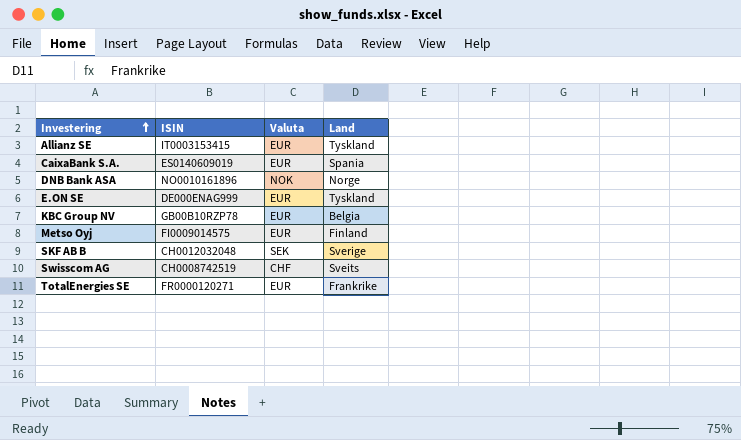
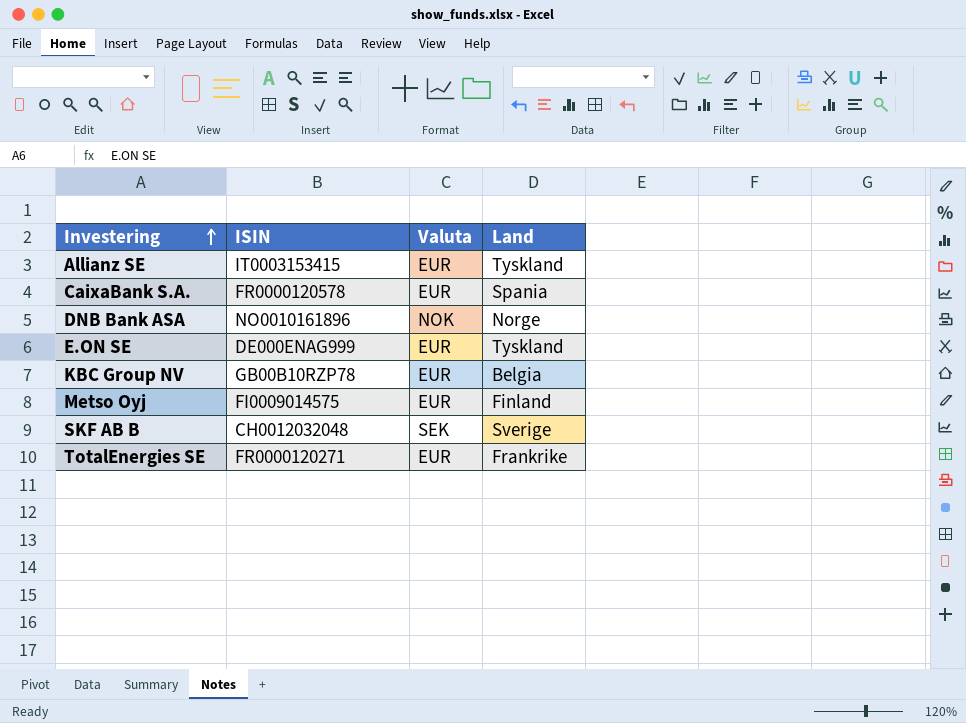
row Swisscom AG: CH0008742519 | CHF | Sveits -> none
CaixaBank S.A. | ISIN: ES0140609019 -> FR0000120578

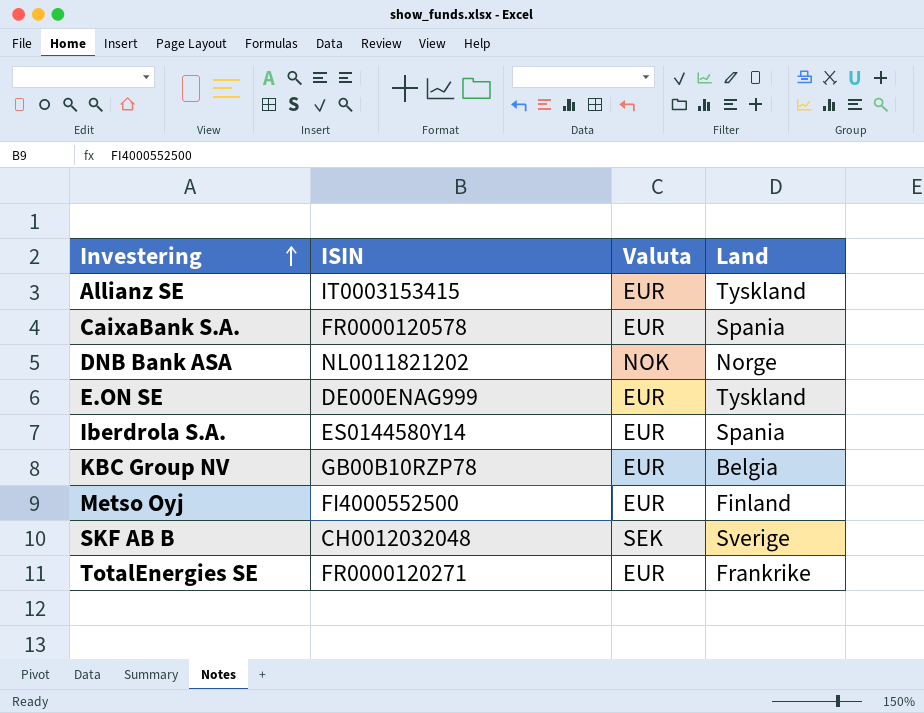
DNB Bank ASA | ISIN: NO0010161896 -> NL0011821202
row Iberdrola S.A.: none -> ES0144580Y14 | EUR | Spania
Metso Oyj | ISIN: FI0009014575 -> FI4000552500

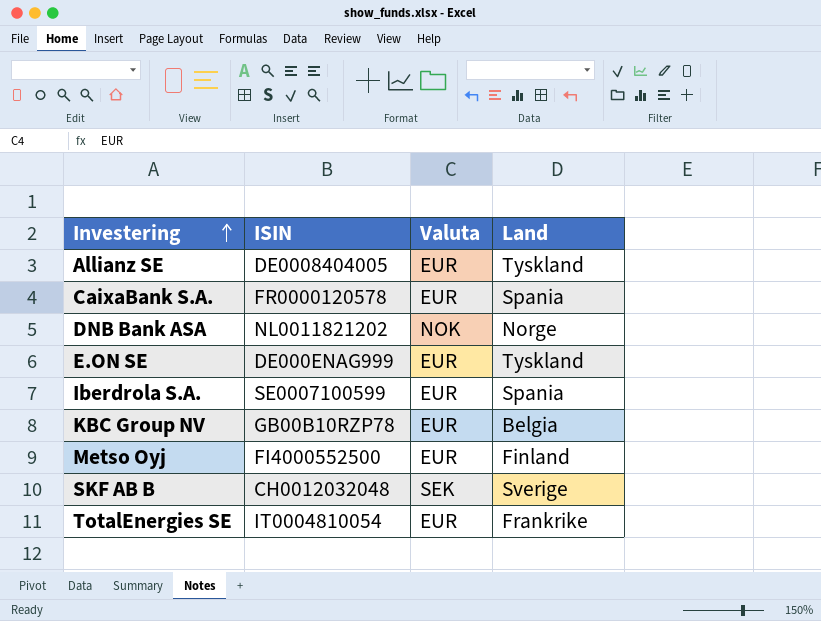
Allianz SE | ISIN: IT0003153415 -> DE0008404005
Iberdrola S.A. | ISIN: ES0144580Y14 -> SE0007100599
TotalEnergies SE | ISIN: FR0000120271 -> IT0004810054

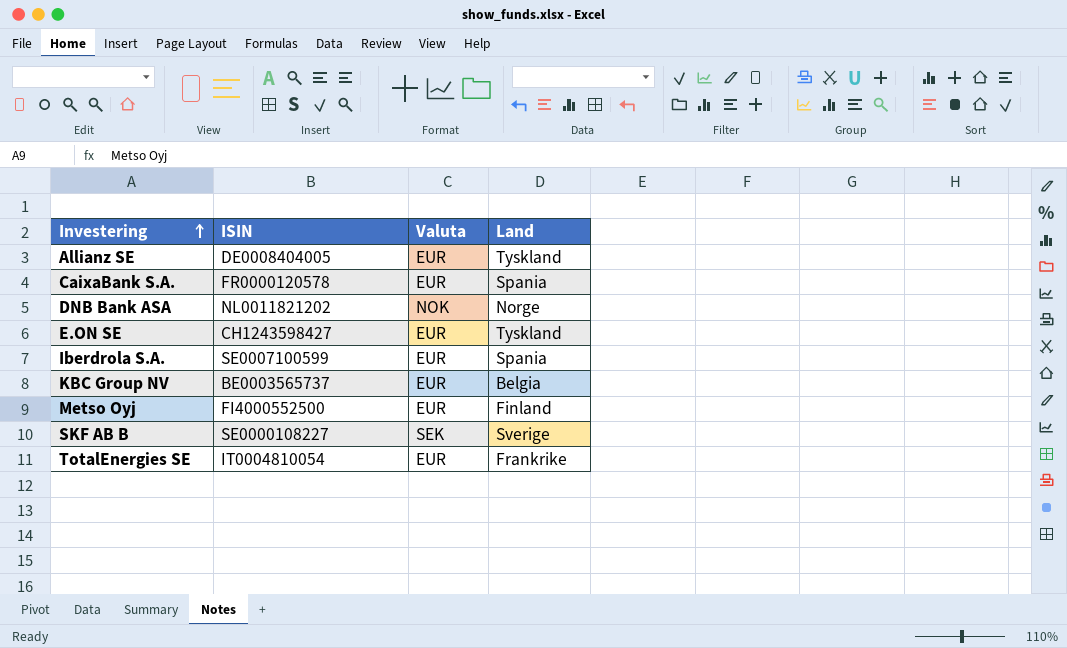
E.ON SE | ISIN: DE000ENAG999 -> CH1243598427
KBC Group NV | ISIN: GB00B10RZP78 -> BE0003565737
SKF AB B | ISIN: CH0012032048 -> SE0000108227

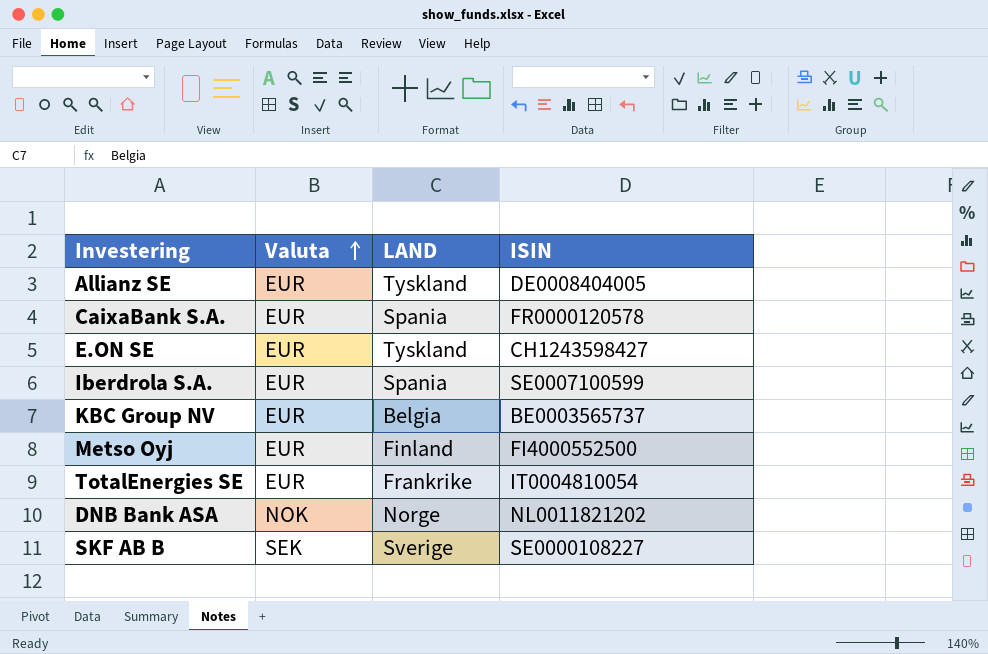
row order: Investering ascending -> Valuta ascending
column name: Land -> LAND
column ISIN | position: 2 -> 4

